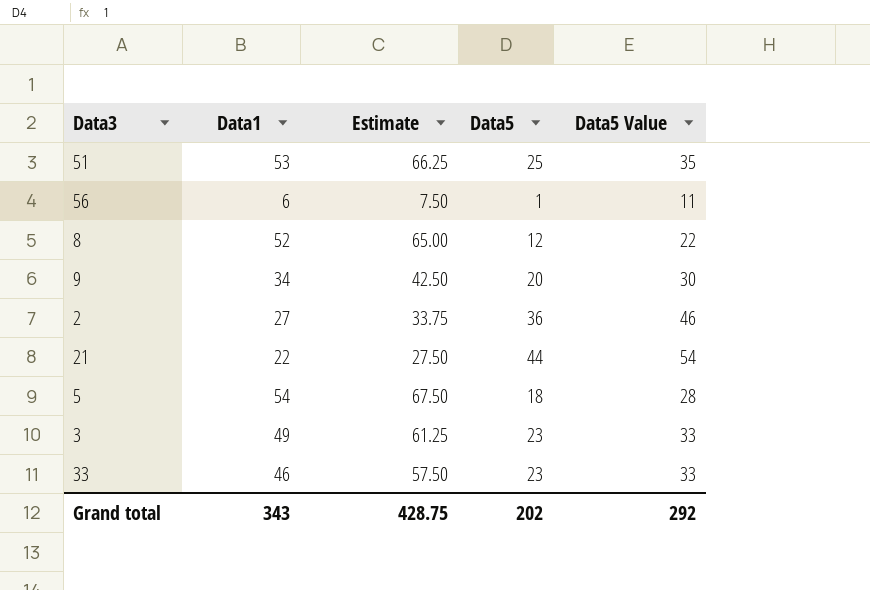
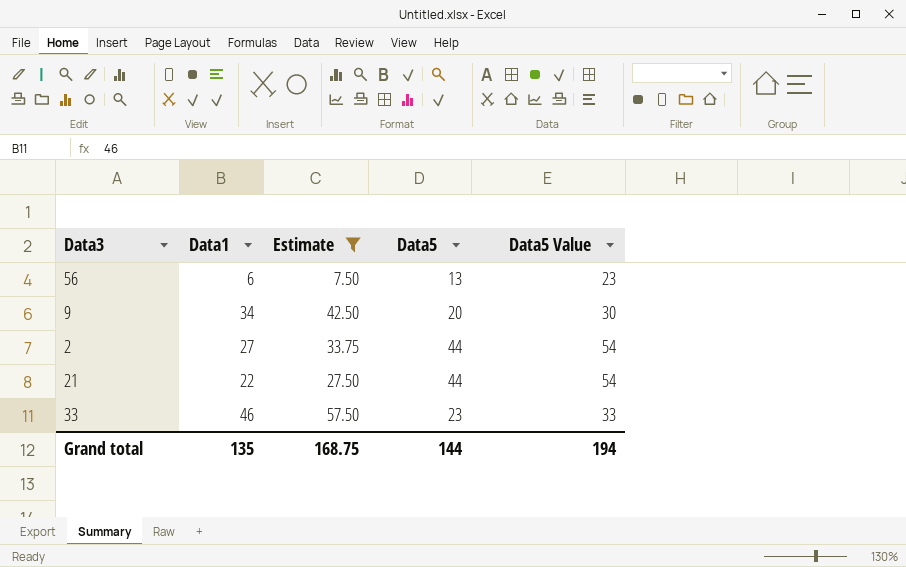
filter: none -> Estimate <= 57.50
56 | Data5: 1 -> 13
56 | Data5 Value: 11 -> 23
2 | Data5: 36 -> 44
2 | Data5 Value: 46 -> 54
Grand total | Data1: 343 -> 135
Grand total | Estimate: 428.75 -> 168.75
Grand total | Data5: 202 -> 144
Grand total | Data5 Value: 292 -> 194

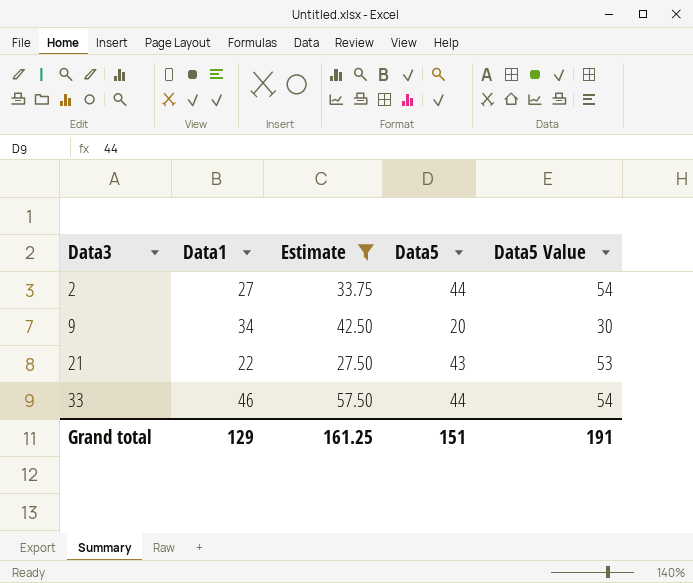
row order: none -> Data3 ascending
row 56: 6 | 7.50 | 13 | 23 -> none
21 | Data5: 44 -> 43
21 | Data5 Value: 54 -> 53
33 | Data5: 23 -> 44
33 | Data5 Value: 33 -> 54
Grand total | Data1: 135 -> 129
Grand total | Estimate: 168.75 -> 161.25
Grand total | Data5: 144 -> 151
Grand total | Data5 Value: 194 -> 191

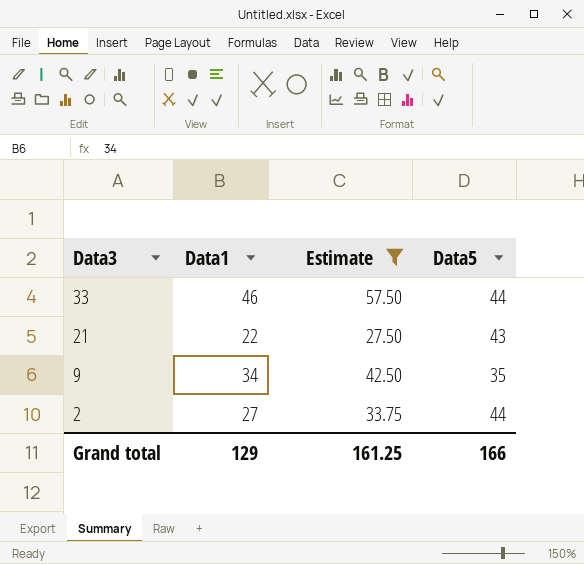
row order: Data3 ascending -> Data3 descending
column Data5 Value | formula: [Data5] + 10 -> none
9 | Data5: 20 -> 35
Grand total | Data5: 151 -> 166

